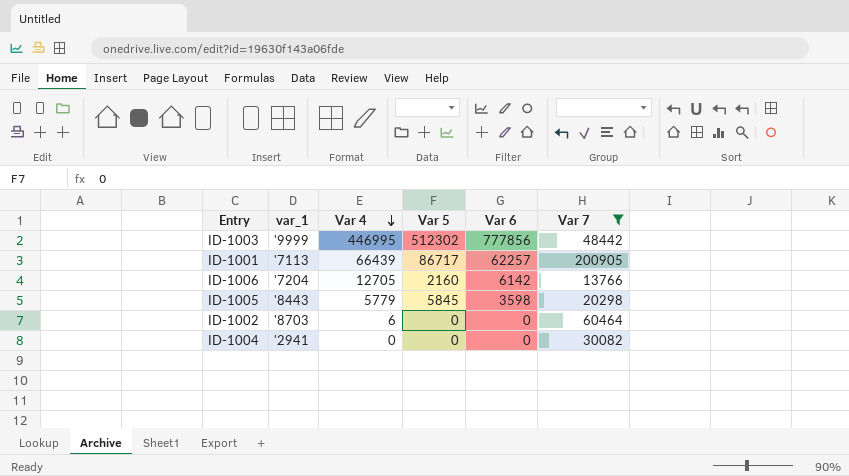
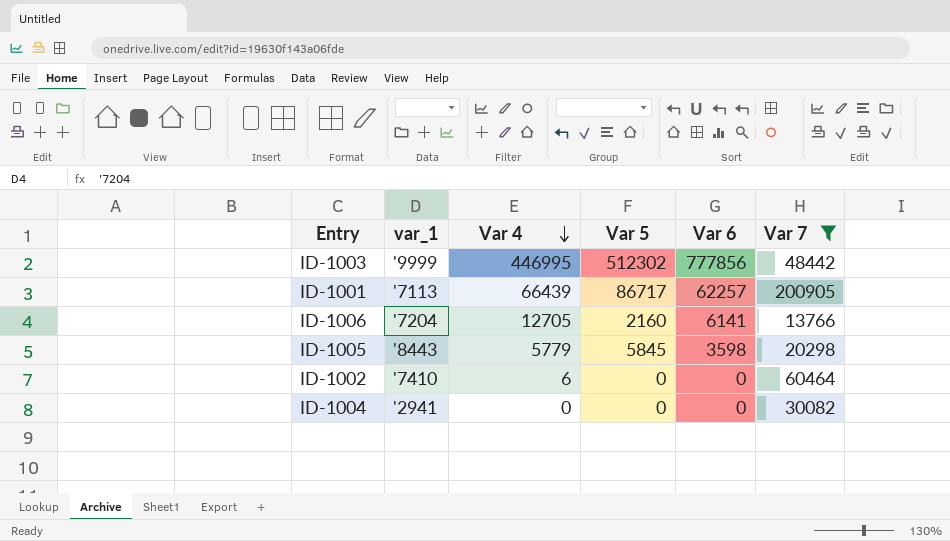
ID-1006 | Var 6: 6142 -> 6141
ID-1002 | var_1: '8703 -> '7410

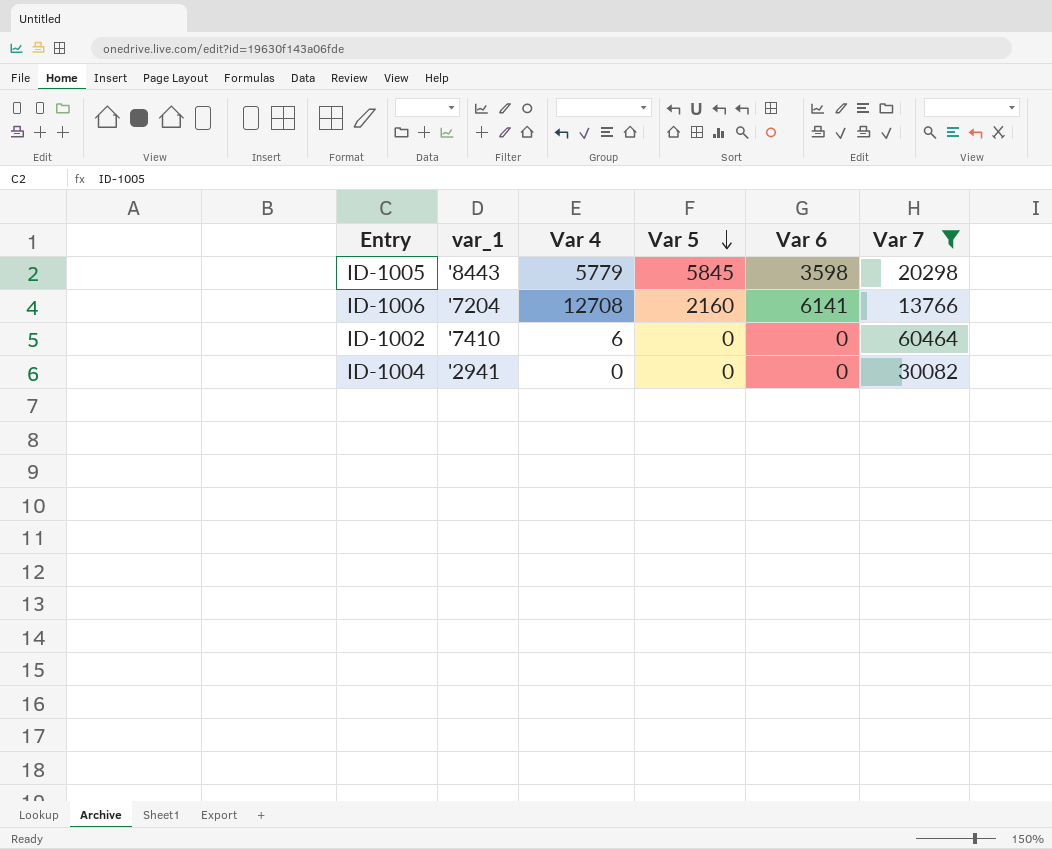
row order: Var 4 descending -> Var 5 descending
row ID-1003: '9999 | 446995 | 512302 | 777856 | 48442 -> none
row ID-1001: '7113 | 66439 | 86717 | 62257 | 200905 -> none
ID-1006 | Var 4: 12705 -> 12708

